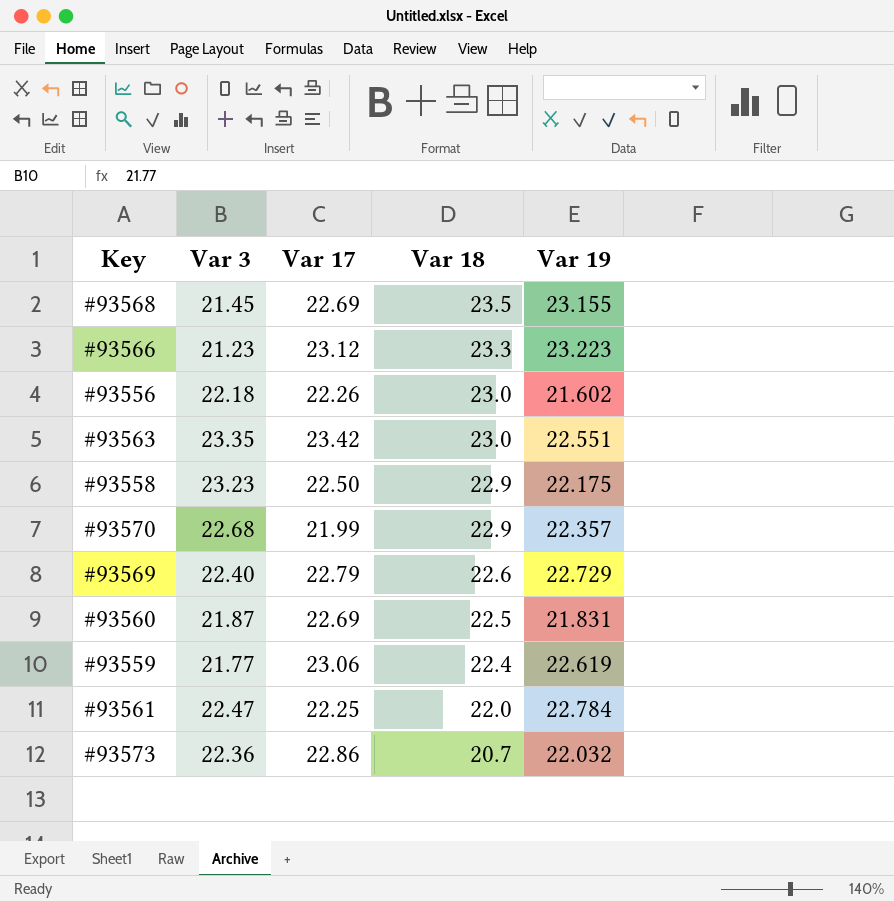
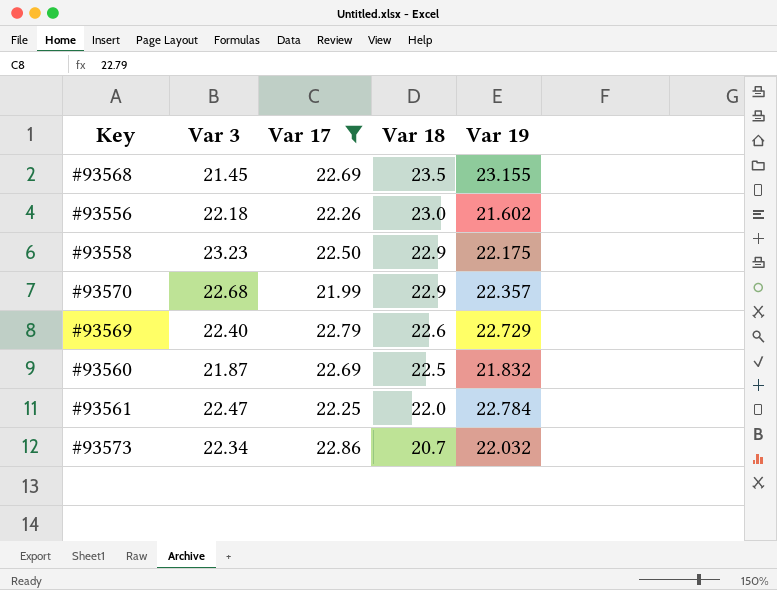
filter: none -> Var 17 <= 22.86
#93560 | Var 19: 21.831 -> 21.832
#93573 | Var 3: 22.36 -> 22.34

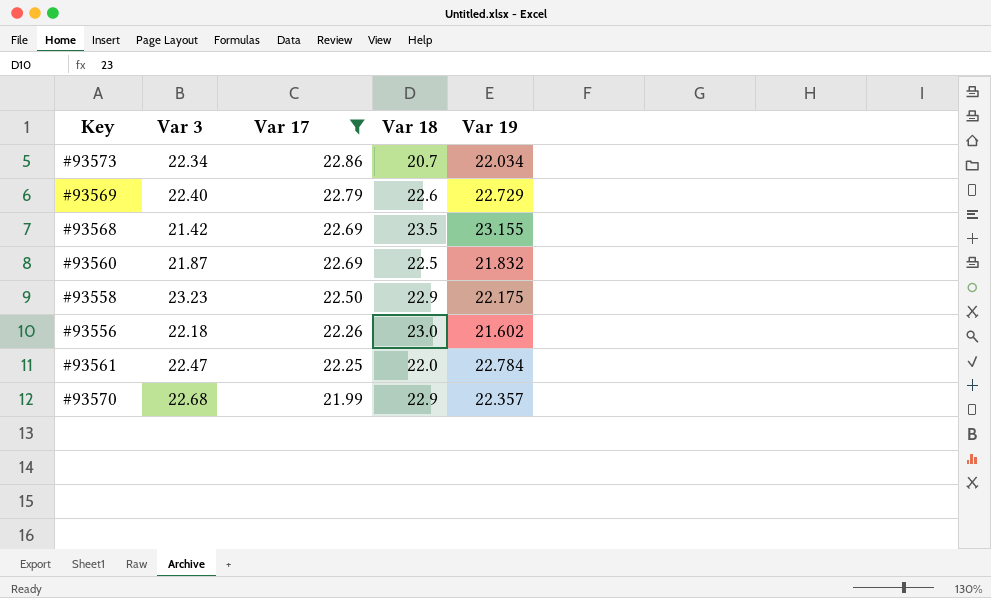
row order: Var 18 descending -> Var 17 descending
#93573 | Var 19: 22.032 -> 22.034
#93568 | Var 3: 21.45 -> 21.42

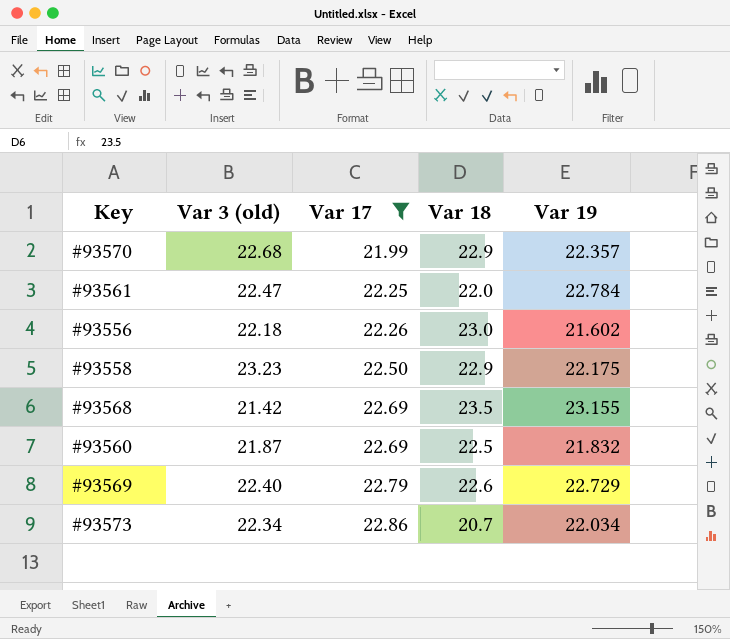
row order: Var 17 descending -> Var 17 ascending
column name: Var 3 -> Var 3 (old)

